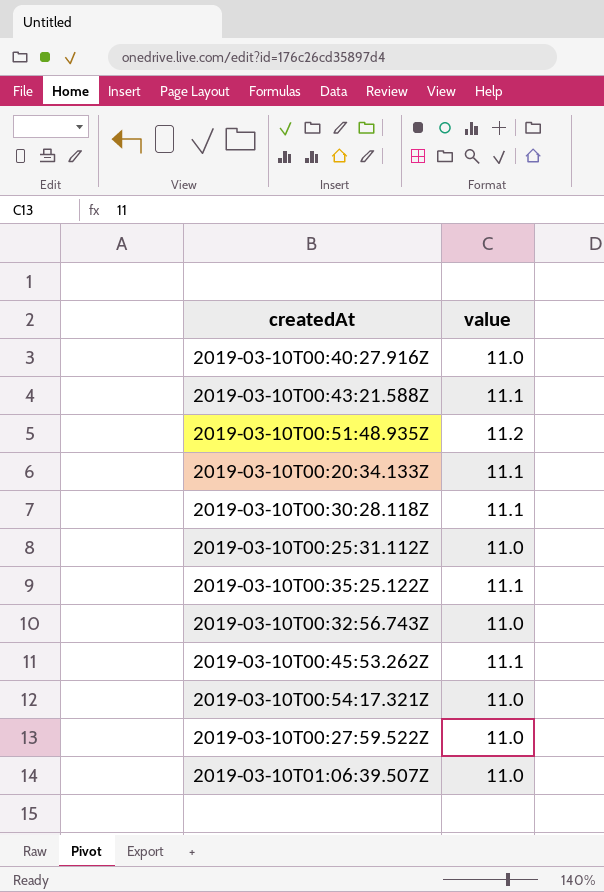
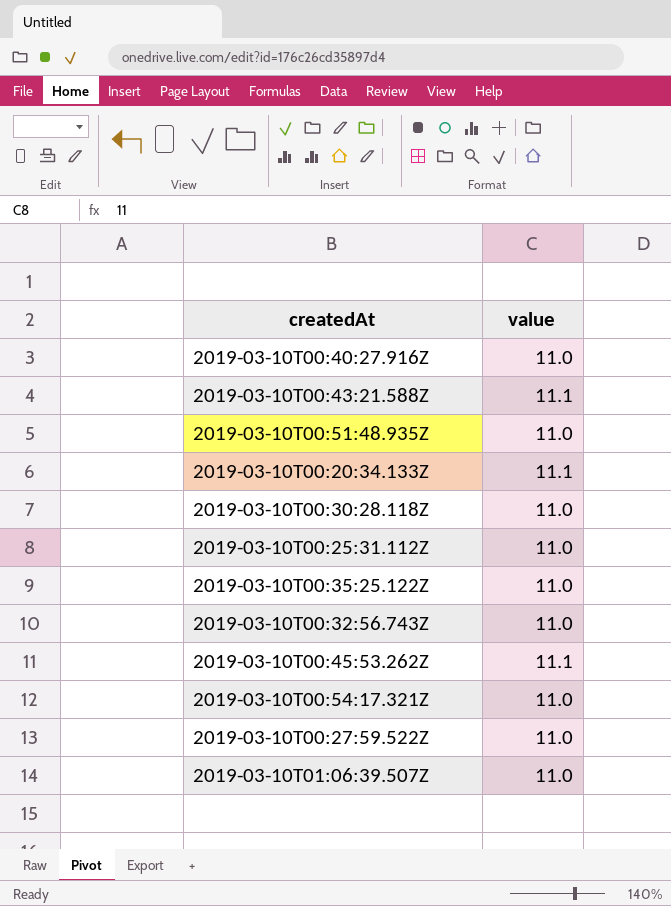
2019-03-10T00:51:48.935Z | value: 11.2 -> 11.0
2019-03-10T00:30:28.118Z | value: 11.1 -> 11.0
2019-03-10T00:35:25.122Z | value: 11.1 -> 11.0

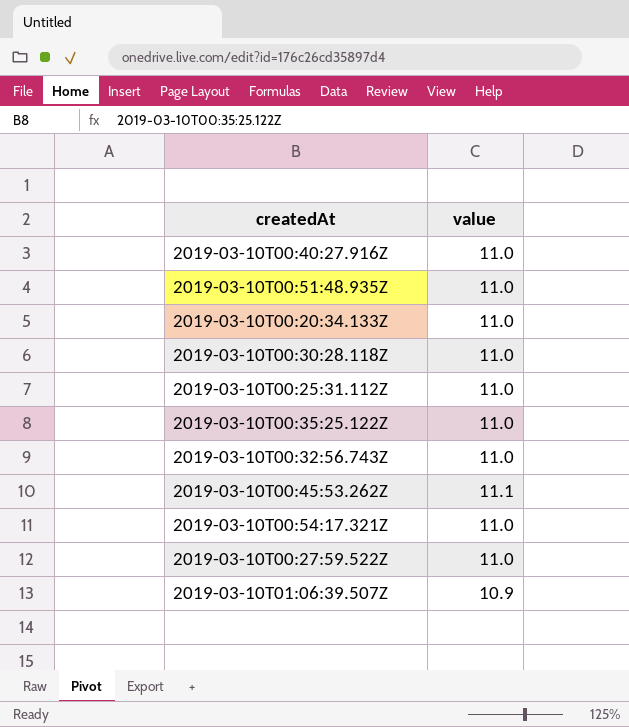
row 2019-03-10T00:43:21.588Z: 11.1 -> none
2019-03-10T00:20:34.133Z | value: 11.1 -> 11.0
2019-03-10T01:06:39.507Z | value: 11.0 -> 10.9

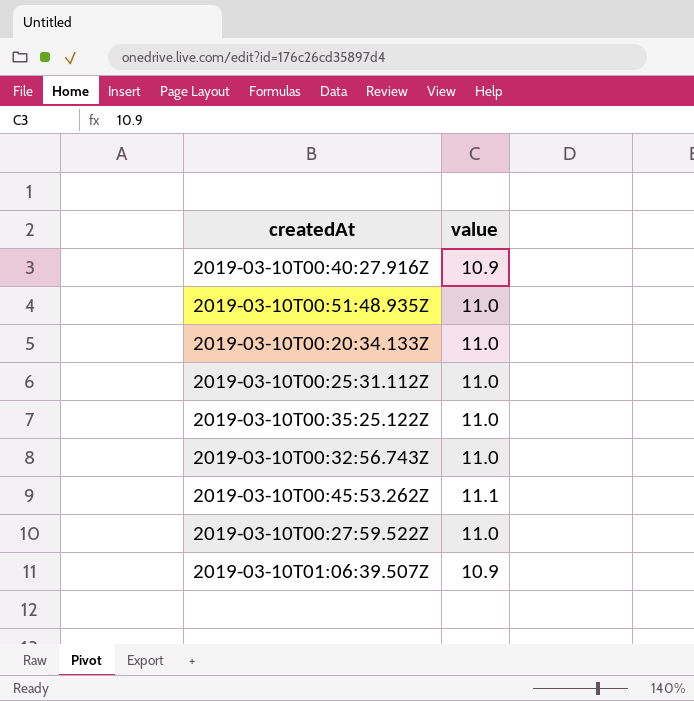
row 2019-03-10T00:30:28.118Z: 11.0 -> none
row 2019-03-10T00:54:17.321Z: 11.0 -> none
2019-03-10T00:40:27.916Z | value: 11.0 -> 10.9

